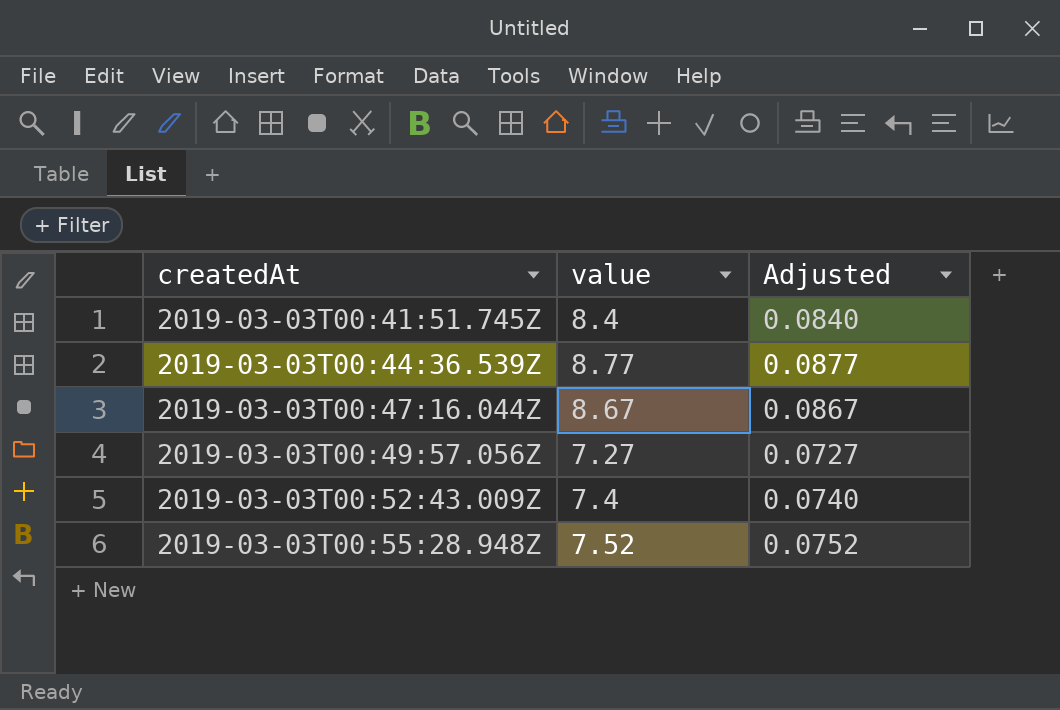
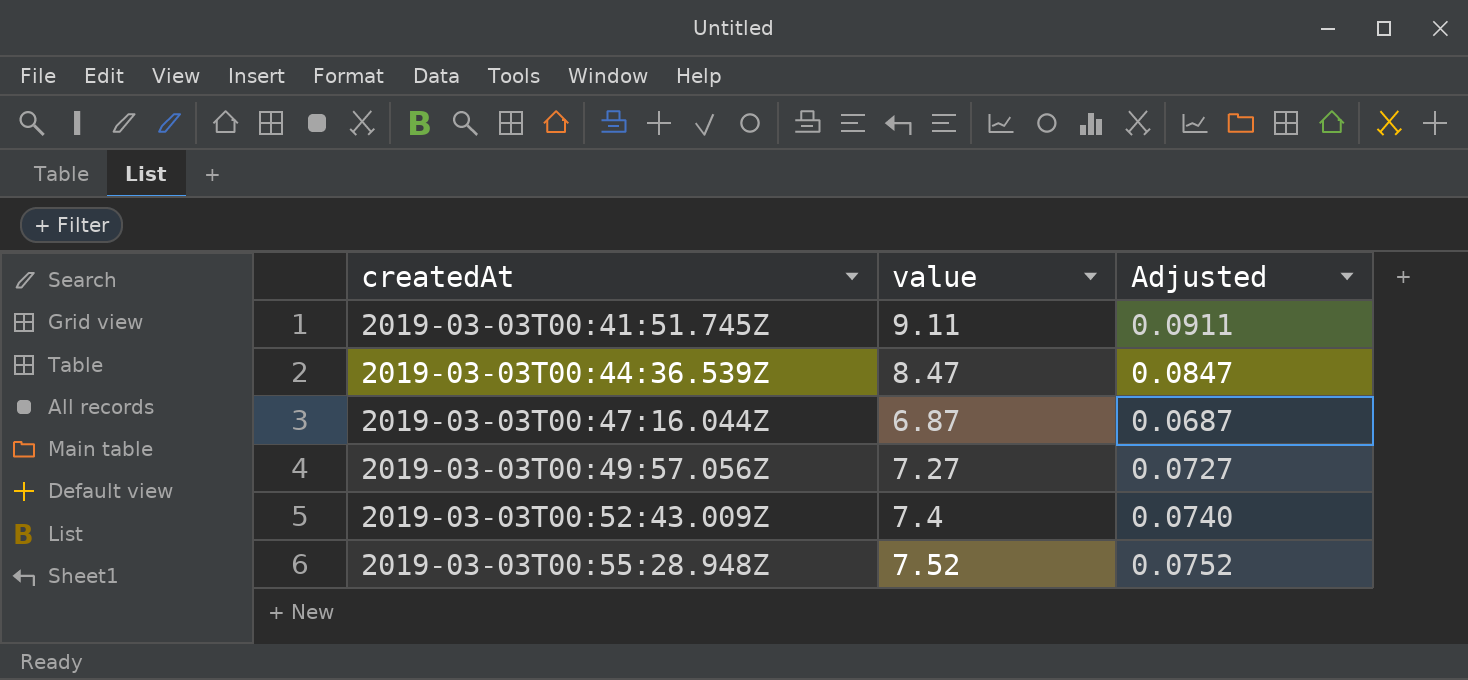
2019-03-03T00:41:51.745Z | value: 8.4 -> 9.11
2019-03-03T00:41:51.745Z | Adjusted: 0.0840 -> 0.0911
2019-03-03T00:44:36.539Z | value: 8.77 -> 8.47
2019-03-03T00:44:36.539Z | Adjusted: 0.0877 -> 0.0847
2019-03-03T00:47:16.044Z | value: 8.67 -> 6.87
2019-03-03T00:47:16.044Z | Adjusted: 0.0867 -> 0.0687

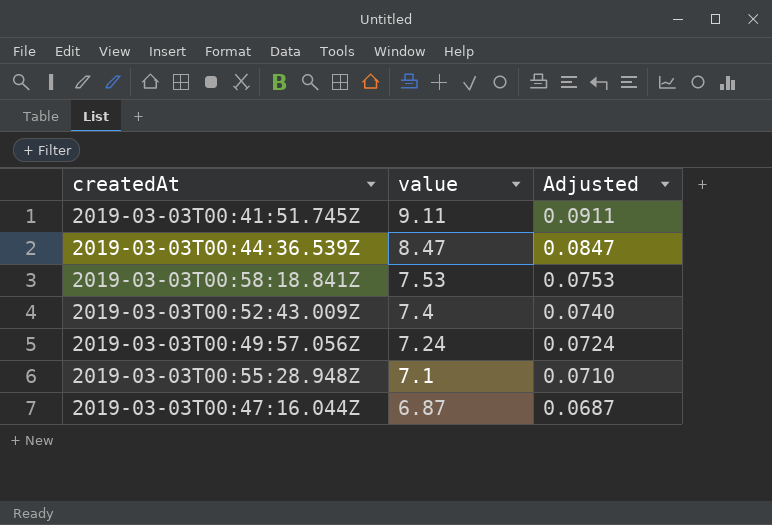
row order: createdAt ascending -> value descending
row 2019-03-03T00:58:18.841Z: none -> 7.53 | 0.0753
2019-03-03T00:49:57.056Z | value: 7.27 -> 7.24
2019-03-03T00:49:57.056Z | Adjusted: 0.0727 -> 0.0724
2019-03-03T00:55:28.948Z | value: 7.52 -> 7.1
2019-03-03T00:55:28.948Z | Adjusted: 0.0752 -> 0.0710

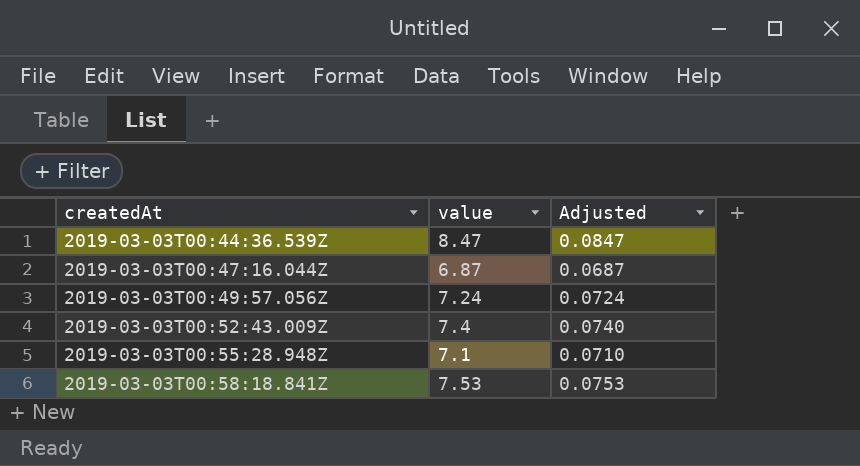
row order: value descending -> createdAt ascending
row 2019-03-03T00:41:51.745Z: 9.11 | 0.0911 -> none

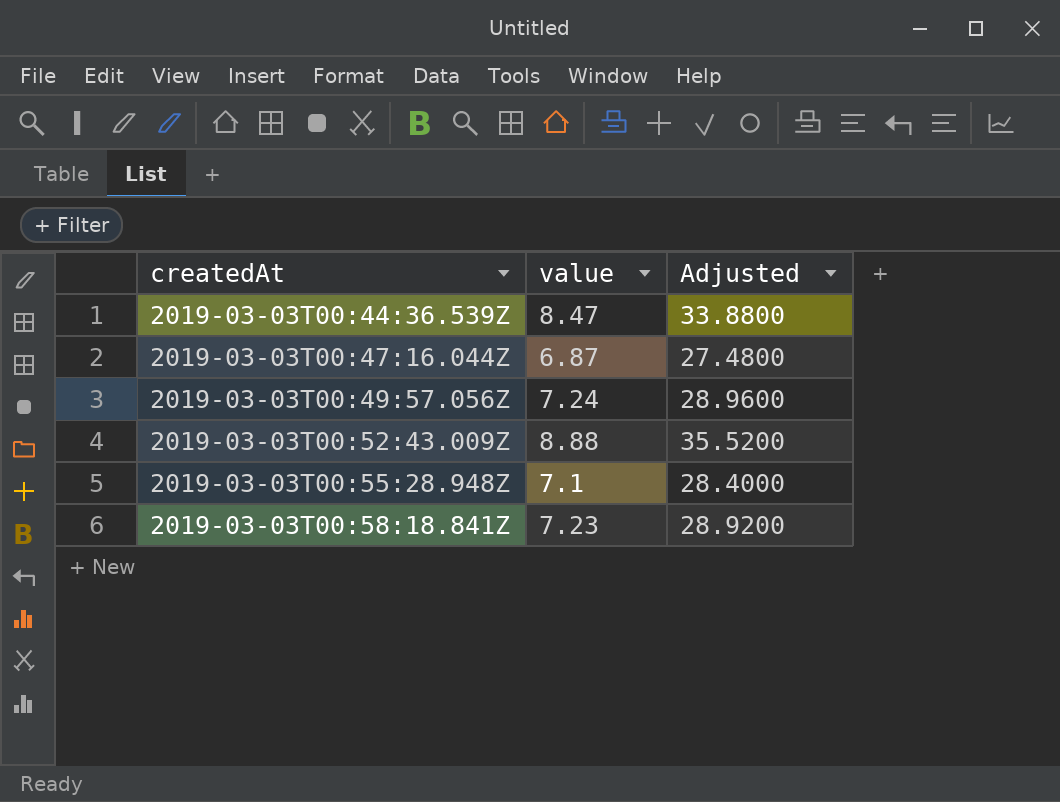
column Adjusted | formula: [value] * 0.01 -> [value] * 4
2019-03-03T00:52:43.009Z | value: 7.4 -> 8.88
2019-03-03T00:58:18.841Z | value: 7.53 -> 7.23

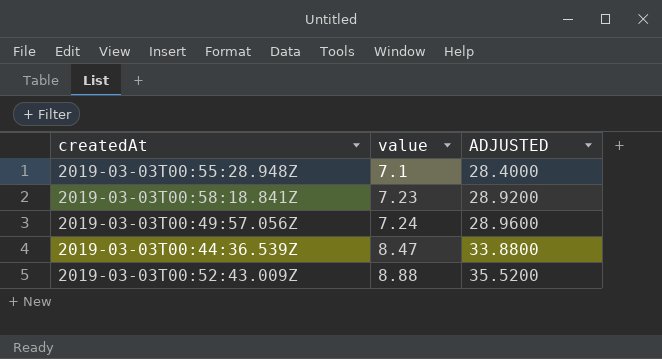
row order: createdAt ascending -> value ascending
column name: Adjusted -> ADJUSTED
row 2019-03-03T00:47:16.044Z: 6.87 | 27.4800 -> none

